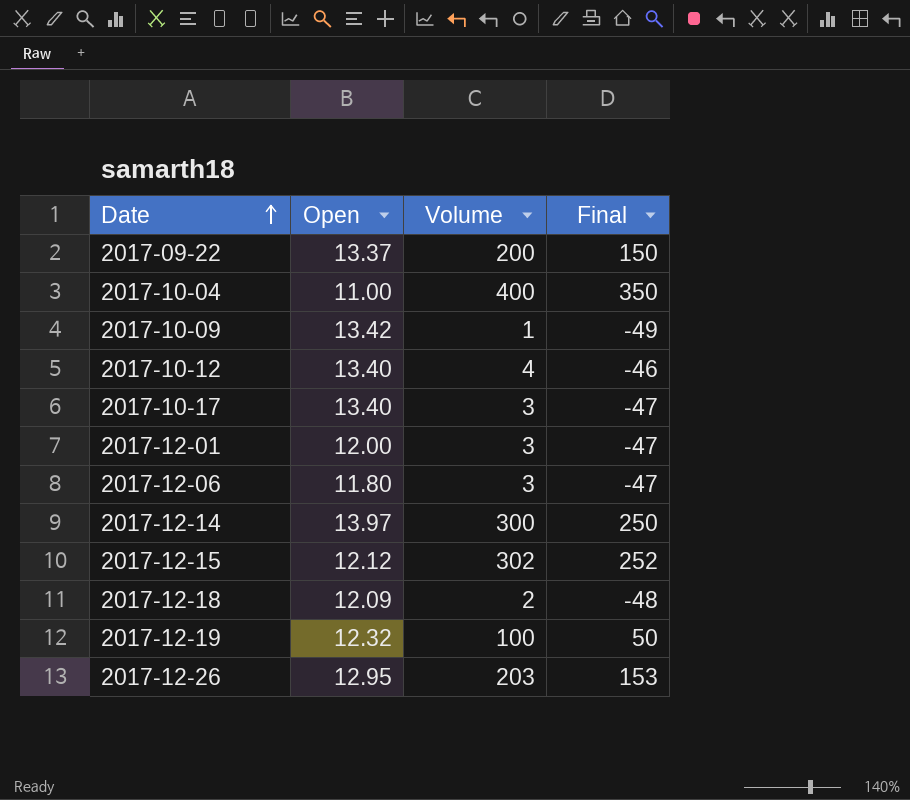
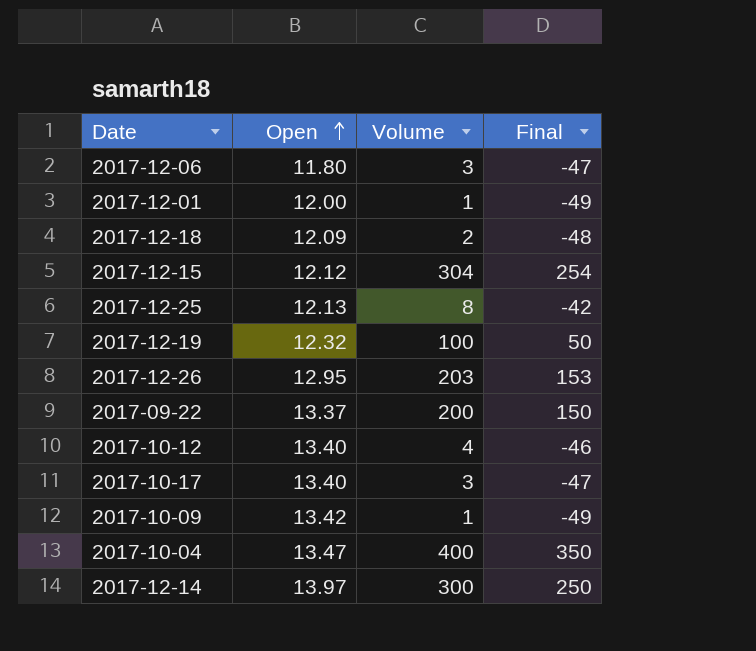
row order: Date ascending -> Open ascending
2017-12-01 | Volume: 3 -> 1
2017-12-01 | Final: -47 -> -49
2017-12-15 | Volume: 302 -> 304
2017-12-15 | Final: 252 -> 254
row 2017-12-25: none -> 12.13 | 8 | -42
2017-10-04 | Open: 11.00 -> 13.47

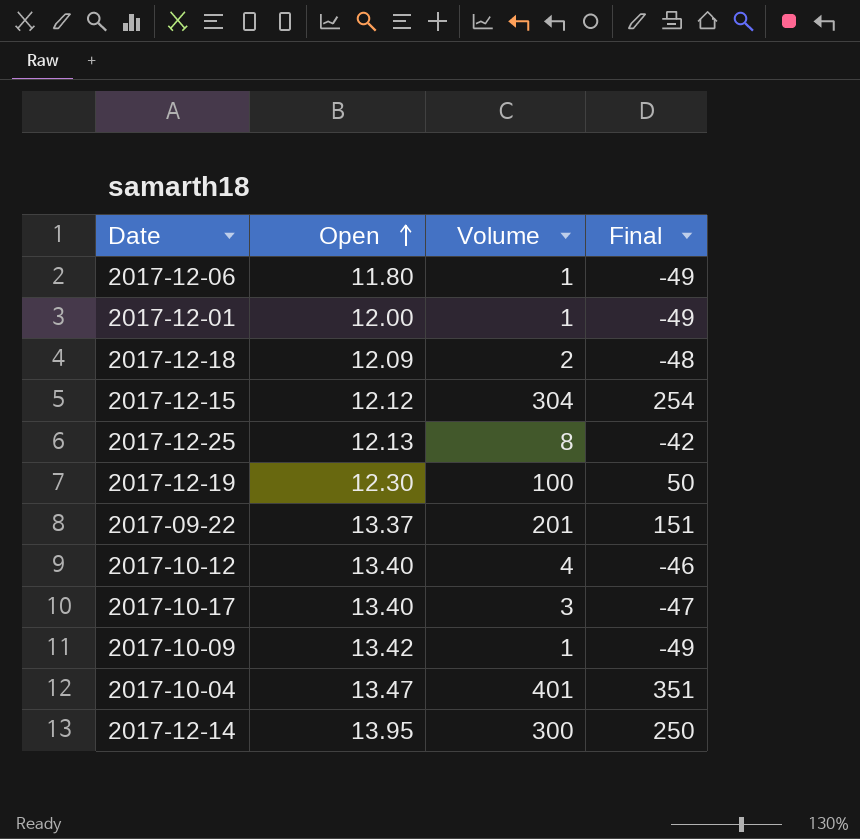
row 2017-12-26: 12.95 | 203 | 153 -> none
2017-12-06 | Volume: 3 -> 1
2017-12-06 | Final: -47 -> -49
2017-12-19 | Open: 12.32 -> 12.30
2017-09-22 | Volume: 200 -> 201
2017-09-22 | Final: 150 -> 151
2017-10-04 | Volume: 400 -> 401
2017-10-04 | Final: 350 -> 351
2017-12-14 | Open: 13.97 -> 13.95

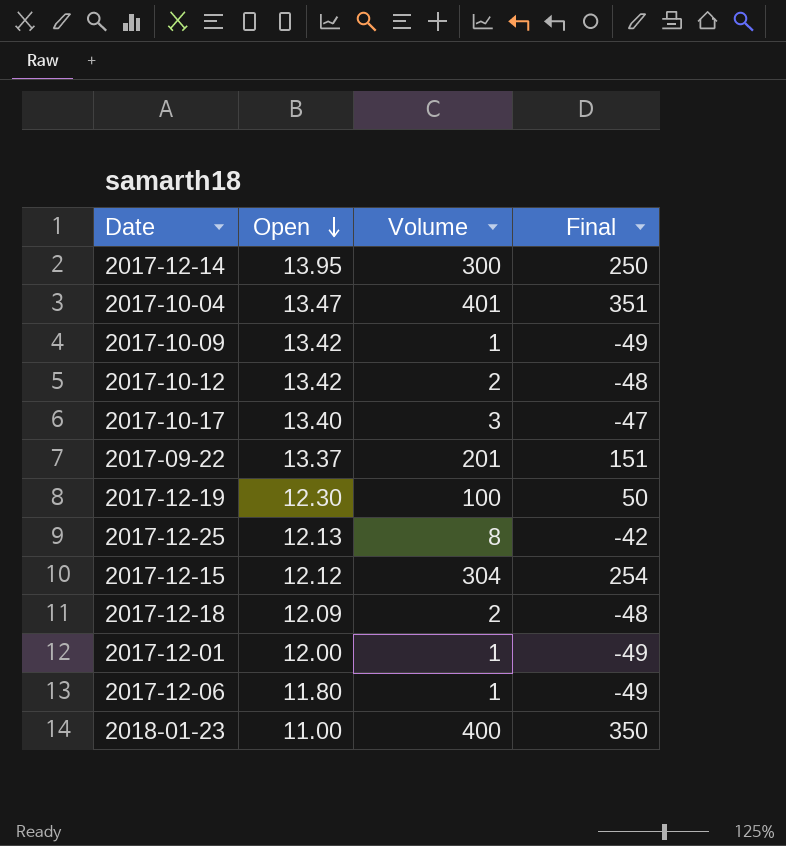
row order: Open ascending -> Open descending
2017-10-12 | Open: 13.40 -> 13.42
2017-10-12 | Volume: 4 -> 2
2017-10-12 | Final: -46 -> -48
row 2018-01-23: none -> 11.00 | 400 | 350

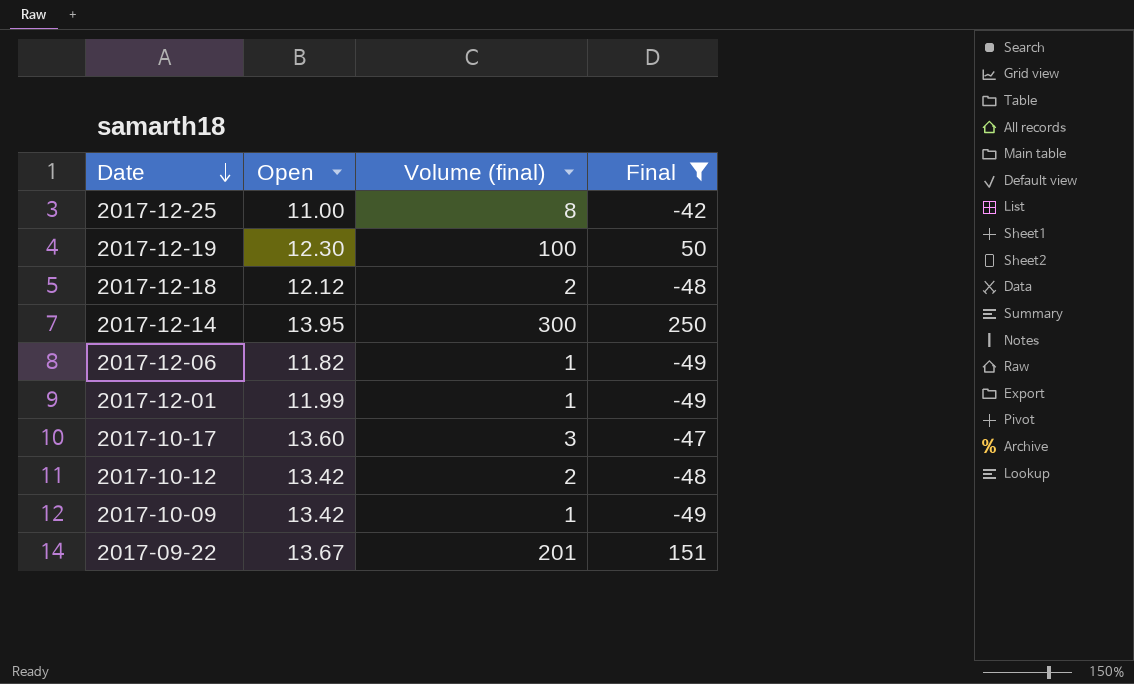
filter: none -> Final <= 250
row order: Open descending -> Date descending
column name: Volume -> Volume (final)
2017-12-25 | Open: 12.13 -> 11.00
2017-12-18 | Open: 12.09 -> 12.12
2017-12-06 | Open: 11.80 -> 11.82
2017-12-01 | Open: 12.00 -> 11.99
2017-10-17 | Open: 13.40 -> 13.60
2017-09-22 | Open: 13.37 -> 13.67

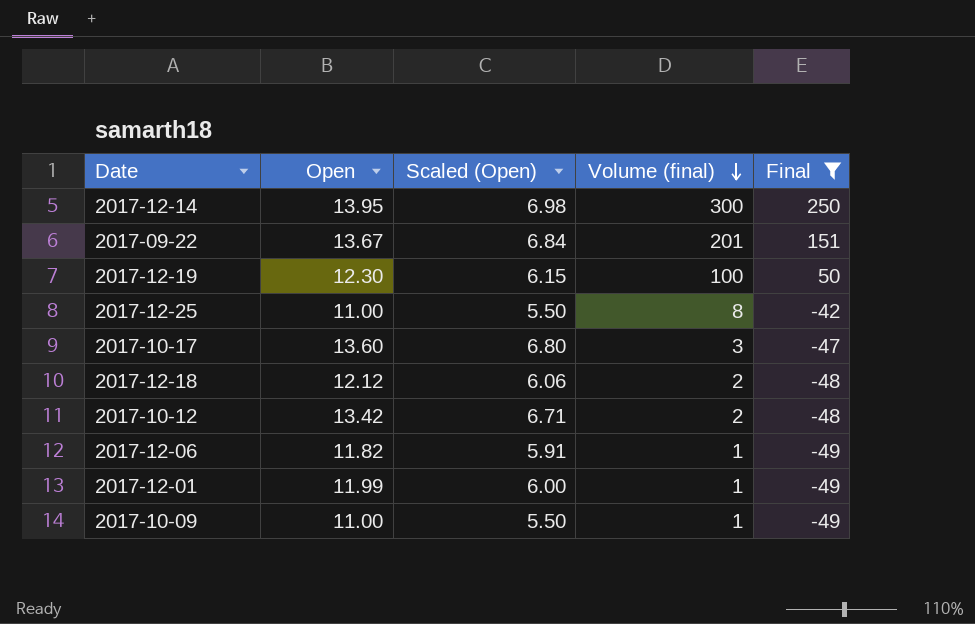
row order: Date descending -> Volume (final) descending
column Scaled (Open) | formula: none -> [Open] * 0.5
2017-10-09 | Open: 13.42 -> 11.00

